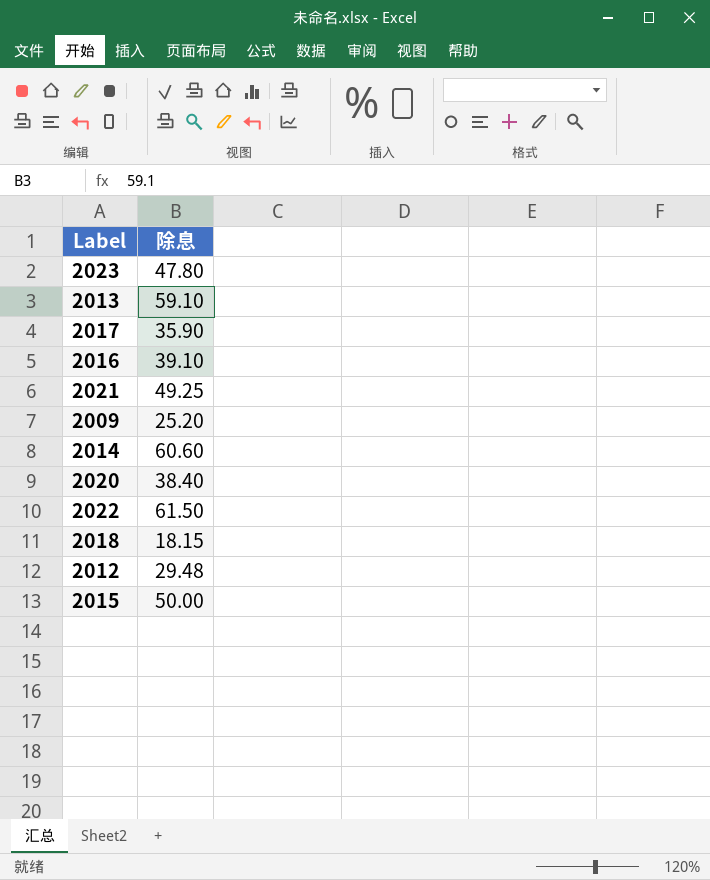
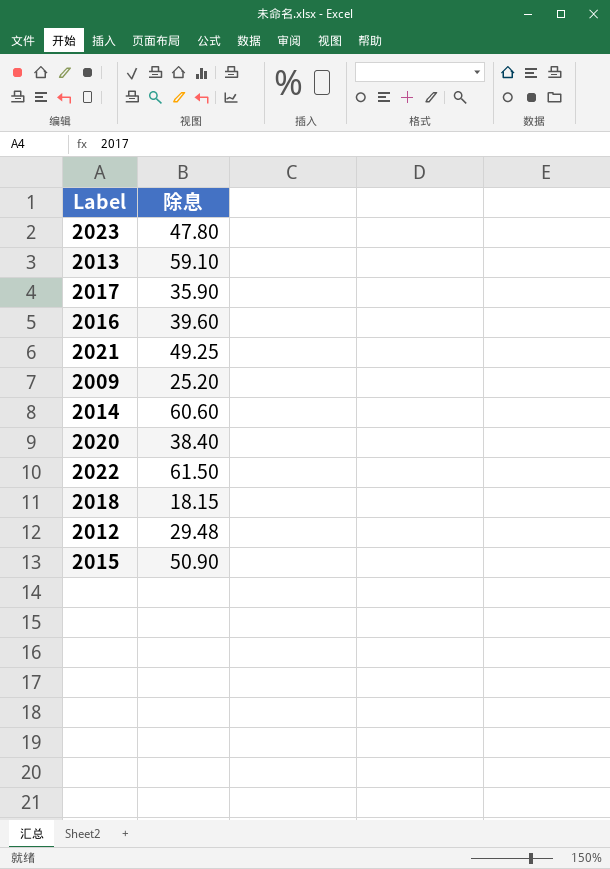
2016 | 除息: 39.10 -> 39.60
2015 | 除息: 50.00 -> 50.90

